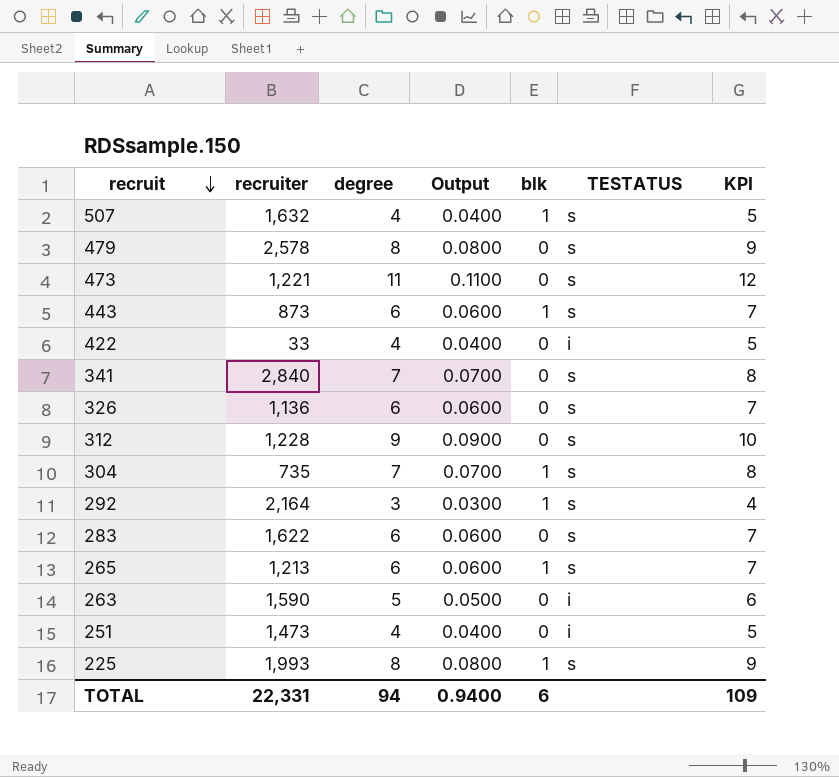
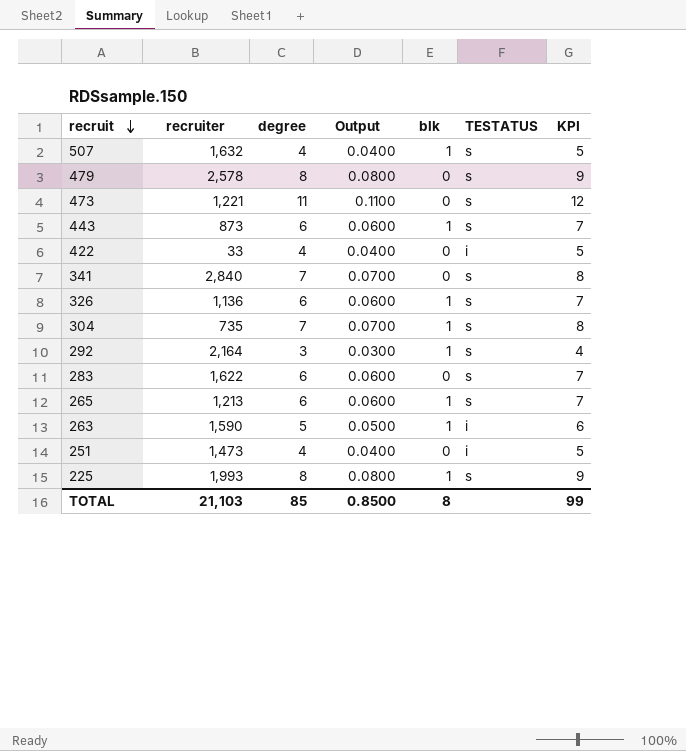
row 312: 1,228 | 9 | 0.0900 | 0 | s | 10 -> none
326 | blk: 0 -> 1
263 | blk: 0 -> 1
TOTAL | recruiter: 22,331 -> 21,103
TOTAL | degree: 94 -> 85
TOTAL | Output: 0.9400 -> 0.8500
TOTAL | blk: 6 -> 8
TOTAL | KPI: 109 -> 99

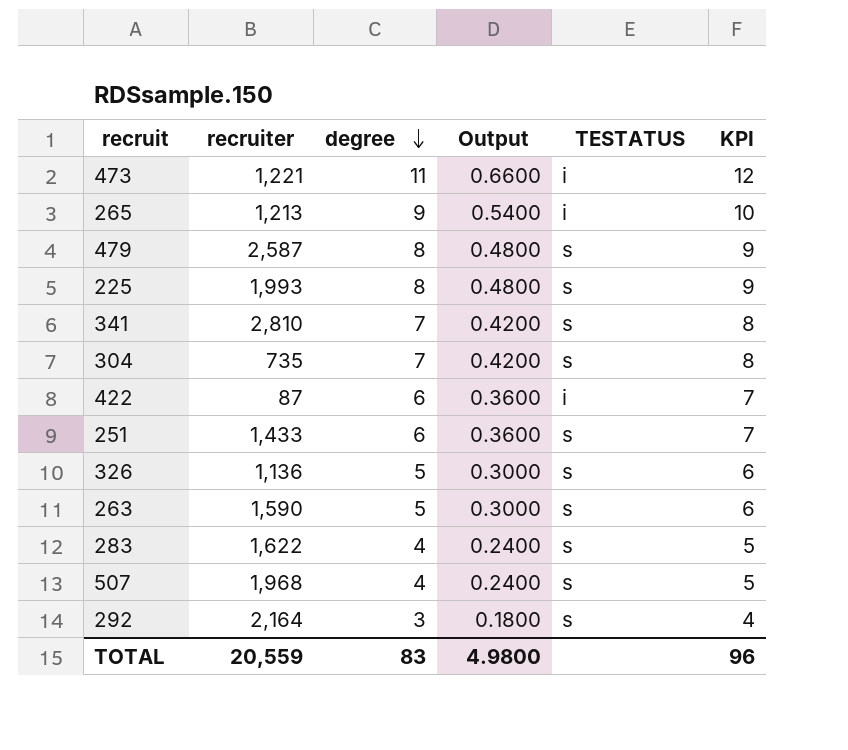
row order: recruit descending -> degree descending
column blk | position: 5 -> none
column Output | formula: [degree] * 0.01 -> [degree] * 0.06
row 443: 873 | 6 | 0.0600 | 1 | s | 7 -> none
473 | TESTATUS: s -> i
265 | degree: 6 -> 9
265 | TESTATUS: s -> i
265 | KPI: 7 -> 10
479 | recruiter: 2,578 -> 2,587
341 | recruiter: 2,840 -> 2,810
422 | recruiter: 33 -> 87
422 | degree: 4 -> 6
422 | KPI: 5 -> 7
251 | recruiter: 1,473 -> 1,433
251 | degree: 4 -> 6
251 | TESTATUS: i -> s
251 | KPI: 5 -> 7
326 | degree: 6 -> 5
326 | KPI: 7 -> 6
263 | TESTATUS: i -> s
283 | degree: 6 -> 4
283 | KPI: 7 -> 5
507 | recruiter: 1,632 -> 1,968
TOTAL | recruiter: 21,103 -> 20,559
TOTAL | degree: 85 -> 83
TOTAL | Output: 0.8500 -> 4.9800
TOTAL | KPI: 99 -> 96

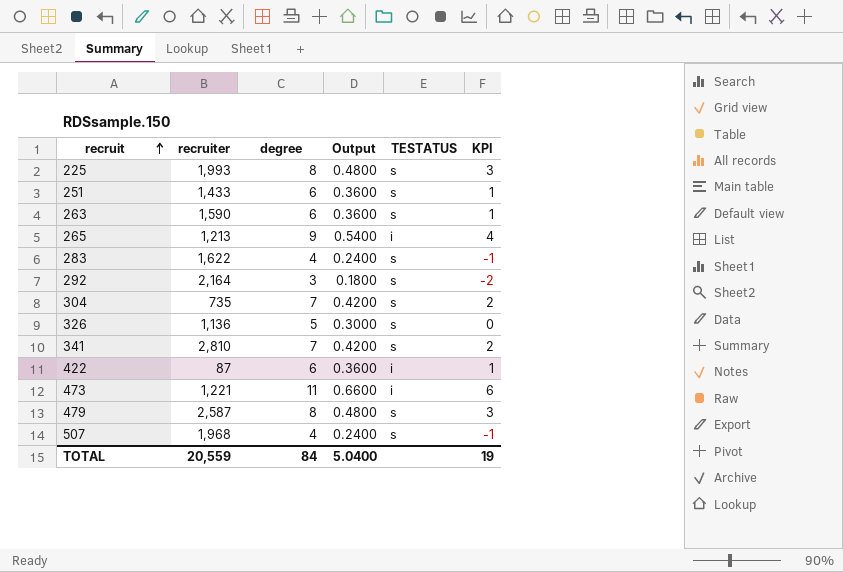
row order: degree descending -> recruit ascending
column KPI | formula: [degree] + 1 -> [degree] - 5
263 | degree: 5 -> 6
263 | Output: 0.3000 -> 0.3600
TOTAL | degree: 83 -> 84
TOTAL | Output: 4.9800 -> 5.0400
TOTAL | KPI: 96 -> 19

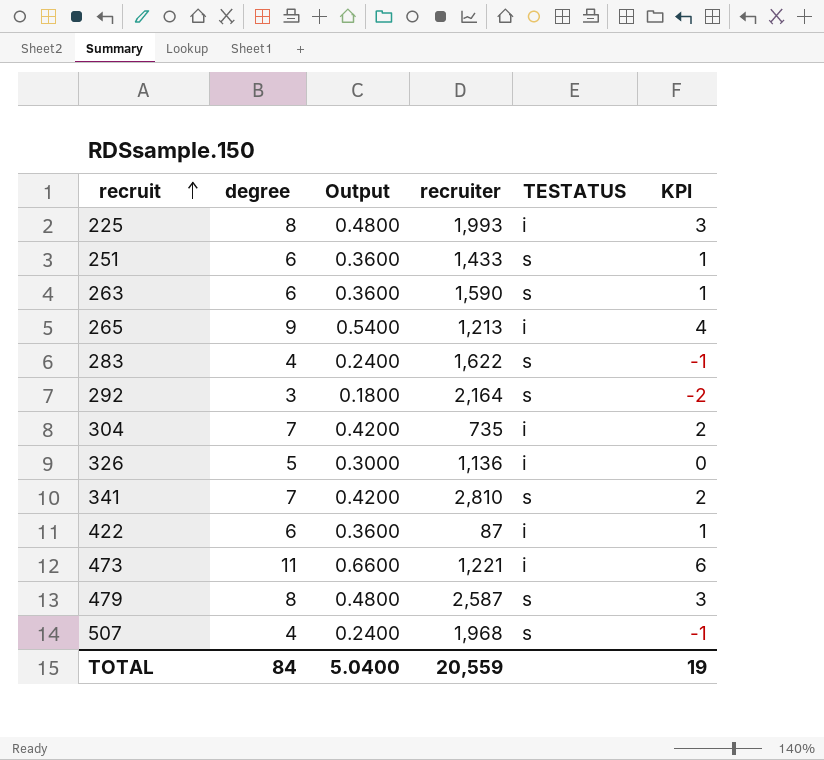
column recruiter | position: 2 -> 4
225 | TESTATUS: s -> i
304 | TESTATUS: s -> i
326 | TESTATUS: s -> i

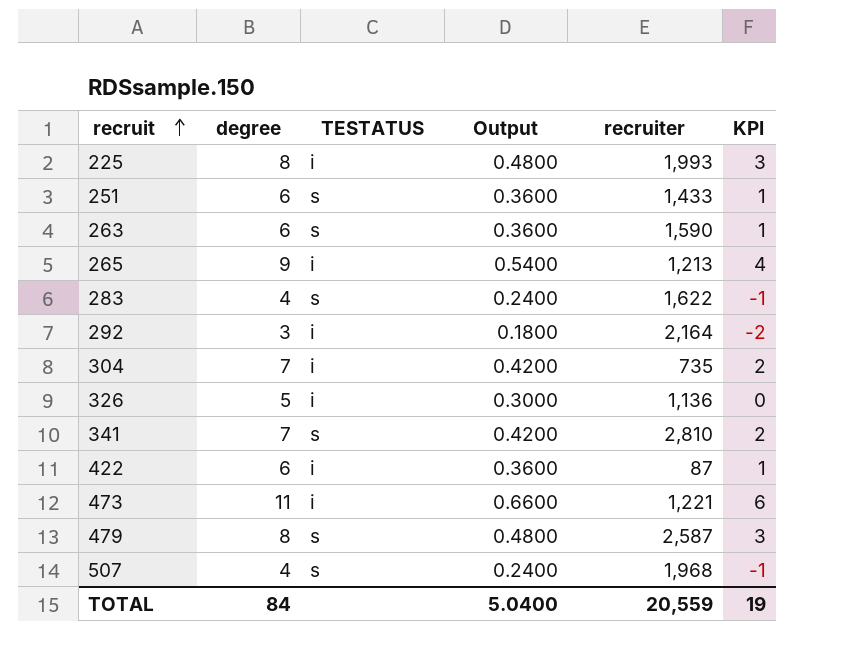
column TESTATUS | position: 5 -> 3
292 | TESTATUS: s -> i

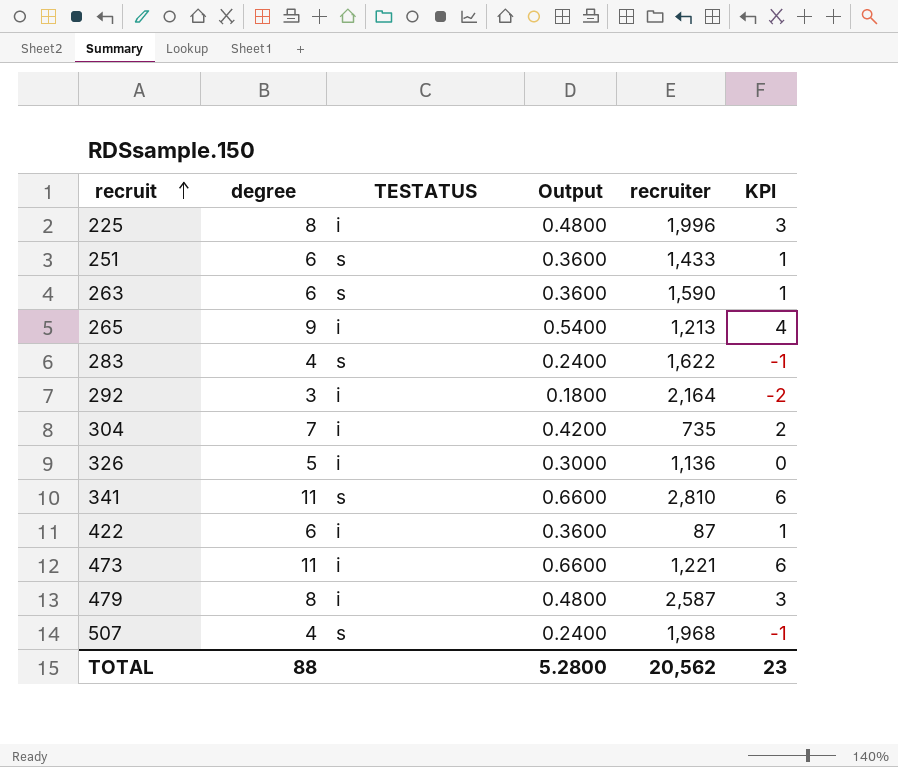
225 | recruiter: 1,993 -> 1,996
341 | degree: 7 -> 11
341 | Output: 0.4200 -> 0.6600
341 | KPI: 2 -> 6
479 | TESTATUS: s -> i
TOTAL | degree: 84 -> 88
TOTAL | Output: 5.0400 -> 5.2800
TOTAL | recruiter: 20,559 -> 20,562
TOTAL | KPI: 19 -> 23

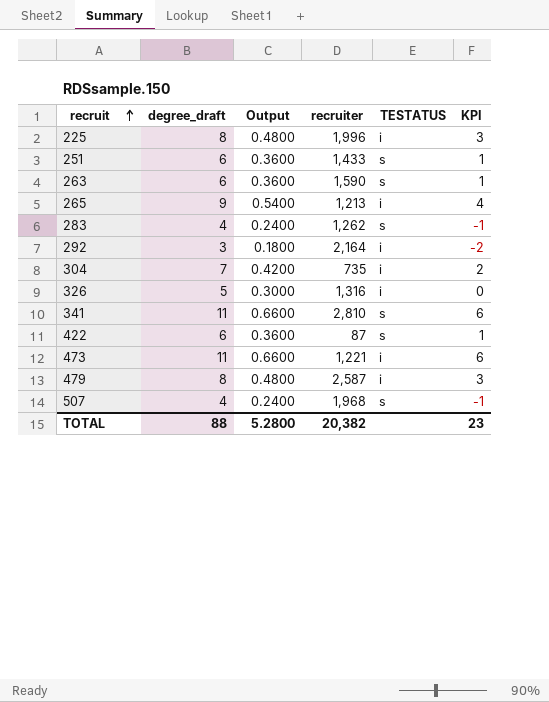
column name: degree -> degree_draft
column TESTATUS | position: 3 -> 5
283 | recruiter: 1,622 -> 1,262
326 | recruiter: 1,136 -> 1,316
422 | TESTATUS: i -> s
TOTAL | recruiter: 20,562 -> 20,382

